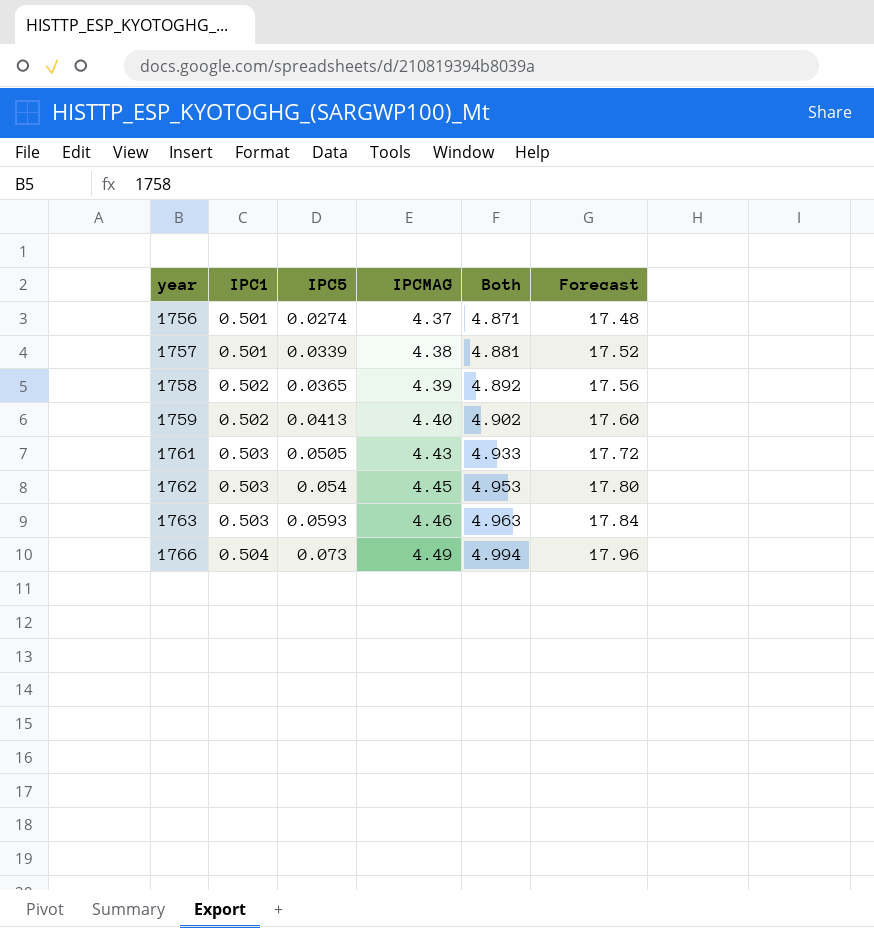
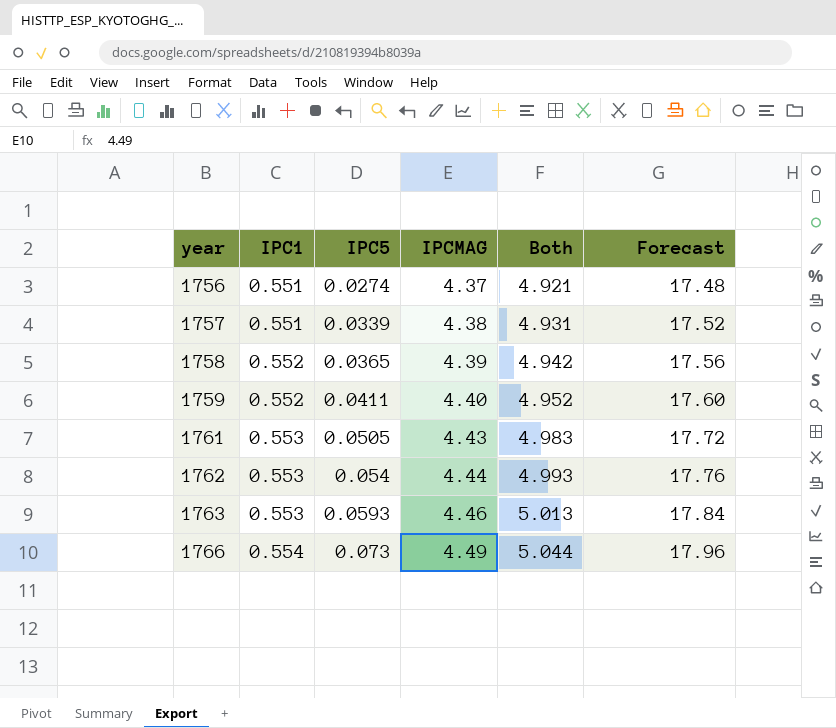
1756 | IPC1: 0.501 -> 0.551
1756 | Both: 4.871 -> 4.921
1757 | IPC1: 0.501 -> 0.551
1757 | Both: 4.881 -> 4.931
1758 | IPC1: 0.502 -> 0.552
1758 | Both: 4.892 -> 4.942
1759 | IPC1: 0.502 -> 0.552
1759 | IPC5: 0.0413 -> 0.0411
1759 | Both: 4.902 -> 4.952
1761 | IPC1: 0.503 -> 0.553
1761 | Both: 4.933 -> 4.983
1762 | IPC1: 0.503 -> 0.553
1762 | IPCMAG: 4.45 -> 4.44
1762 | Both: 4.953 -> 4.993
1762 | Forecast: 17.80 -> 17.76
1763 | IPC1: 0.503 -> 0.553
1763 | Both: 4.963 -> 5.013
1766 | IPC1: 0.504 -> 0.554
1766 | Both: 4.994 -> 5.044

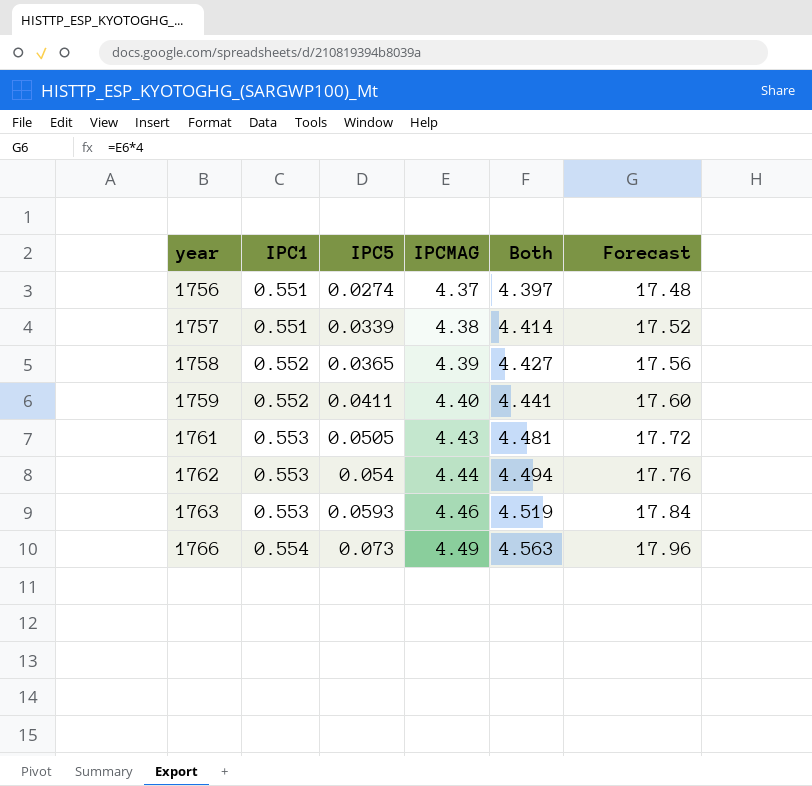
column Both | formula: [IPC1] + [IPCMAG] -> [IPC5] + [IPCMAG]

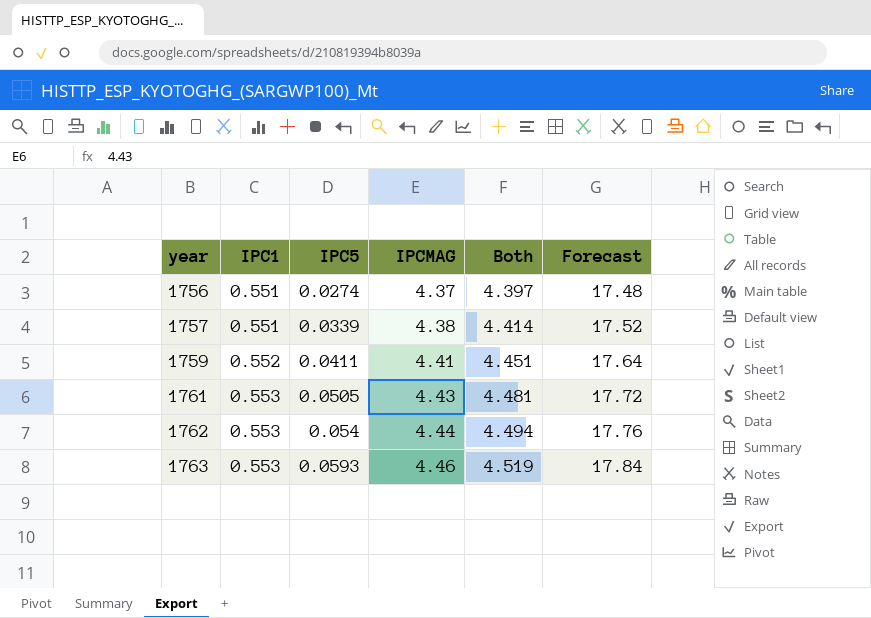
row 1758: 0.552 | 0.0365 | 4.39 | 4.427 | 17.56 -> none
row 1766: 0.554 | 0.073 | 4.49 | 4.563 | 17.96 -> none
1759 | IPCMAG: 4.40 -> 4.41
1759 | Both: 4.441 -> 4.451
1759 | Forecast: 17.60 -> 17.64

